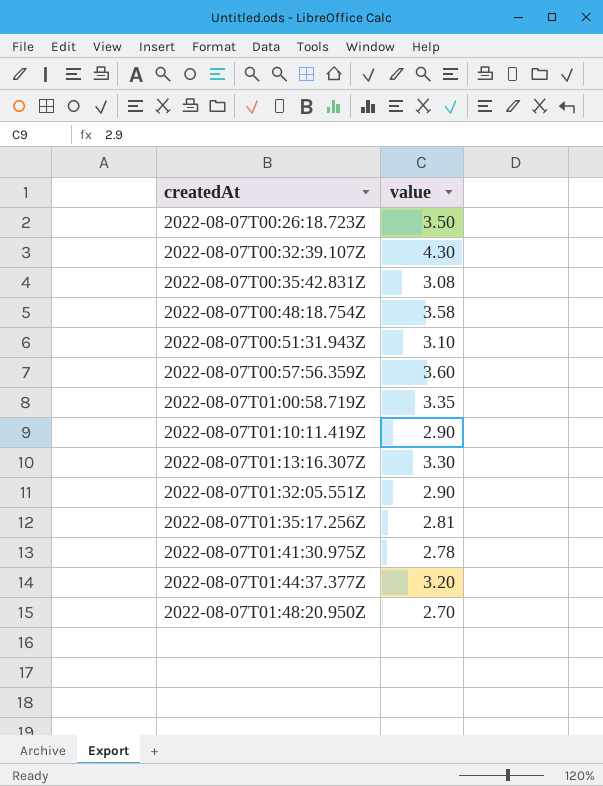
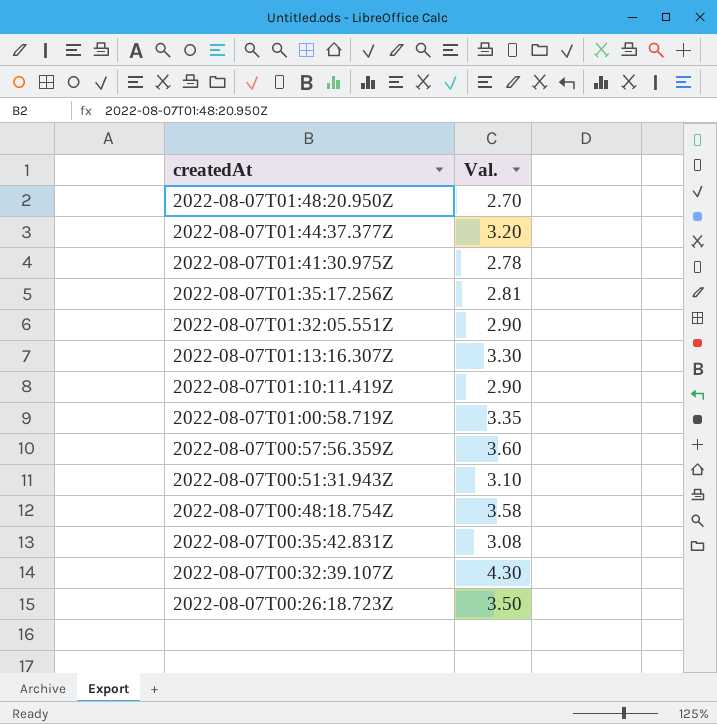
row order: createdAt ascending -> createdAt descending
column name: value -> Val.

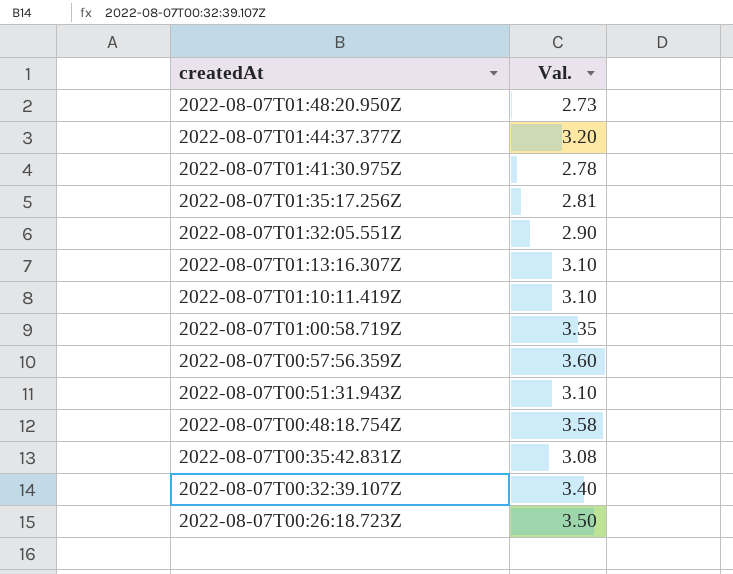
2022-08-07T01:48:20.950Z | Val.: 2.70 -> 2.73
2022-08-07T01:13:16.307Z | Val.: 3.30 -> 3.10
2022-08-07T01:10:11.419Z | Val.: 2.90 -> 3.10
2022-08-07T00:32:39.107Z | Val.: 4.30 -> 3.40

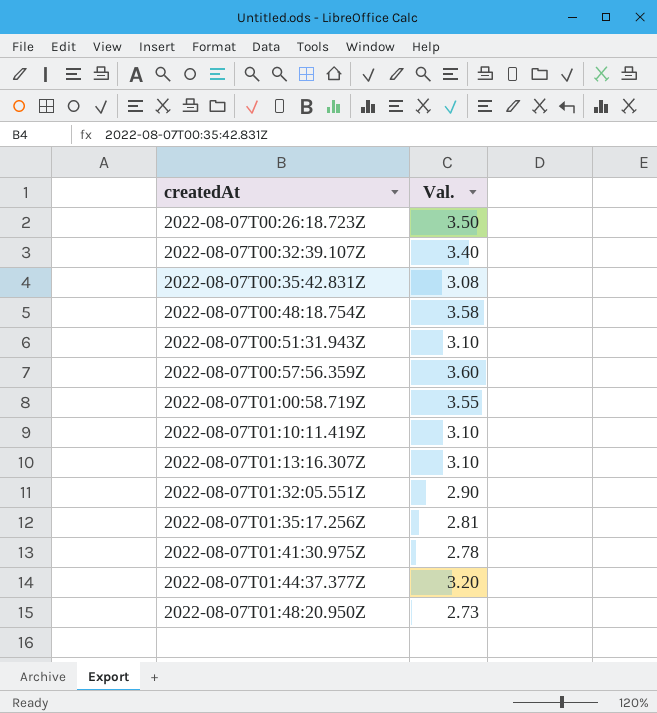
row order: createdAt descending -> createdAt ascending
2022-08-07T01:00:58.719Z | Val.: 3.35 -> 3.55

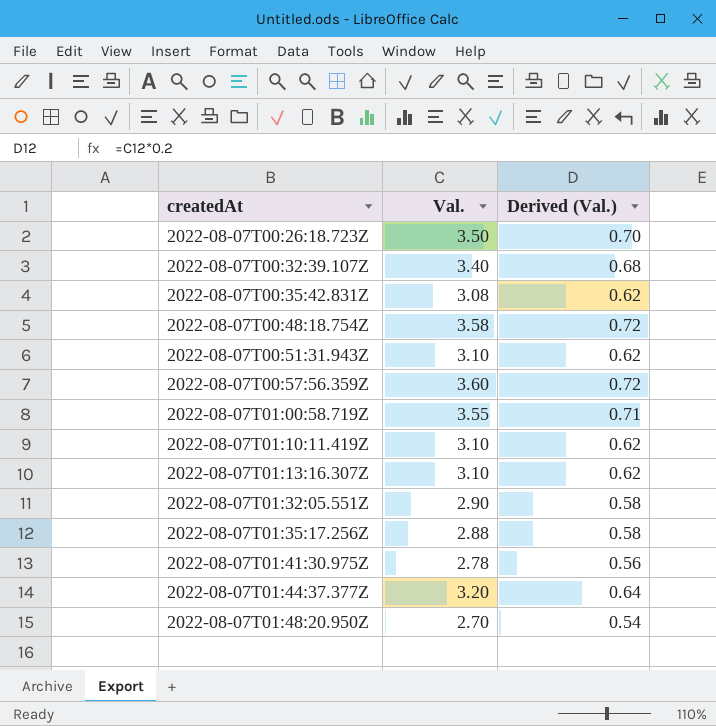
column Derived (Val.) | formula: none -> [Val.] * 0.2
2022-08-07T01:35:17.256Z | Val.: 2.81 -> 2.88
2022-08-07T01:48:20.950Z | Val.: 2.73 -> 2.70

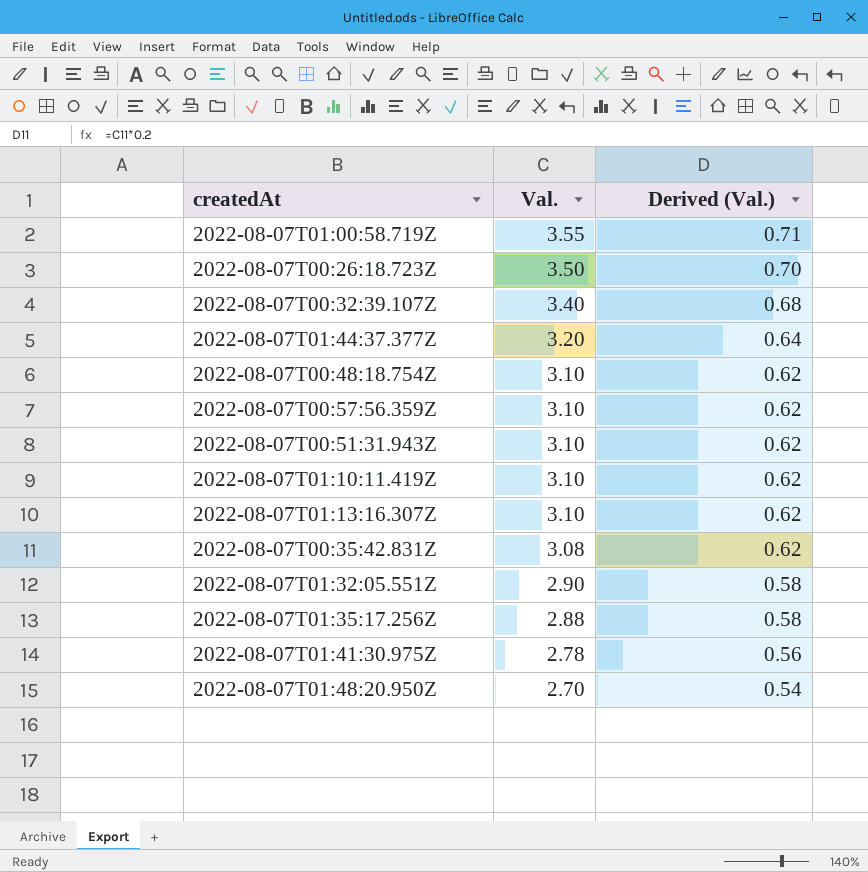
row order: createdAt ascending -> Val. descending
2022-08-07T00:48:18.754Z | Val.: 3.58 -> 3.10
2022-08-07T00:48:18.754Z | Derived (Val.): 0.72 -> 0.62
2022-08-07T00:57:56.359Z | Val.: 3.60 -> 3.10
2022-08-07T00:57:56.359Z | Derived (Val.): 0.72 -> 0.62

